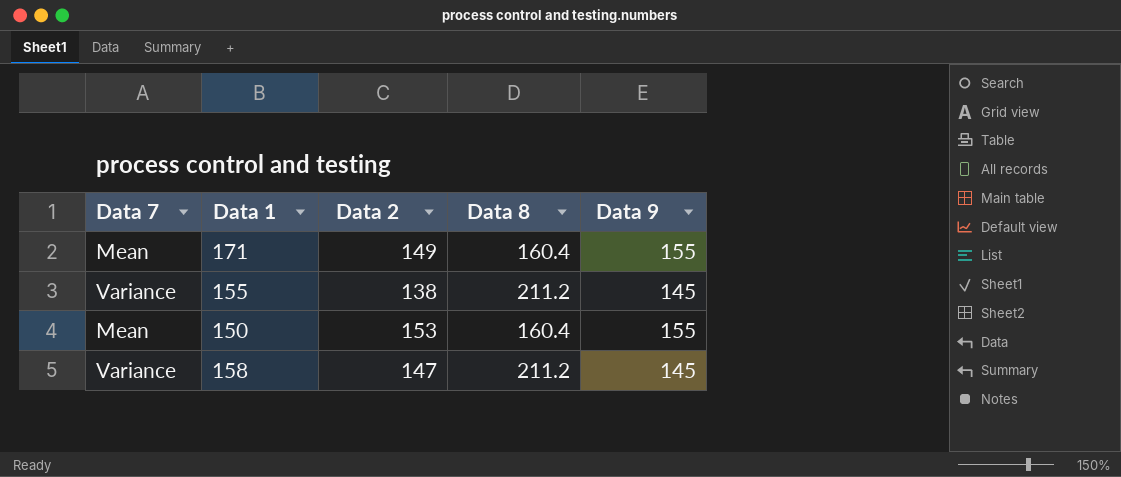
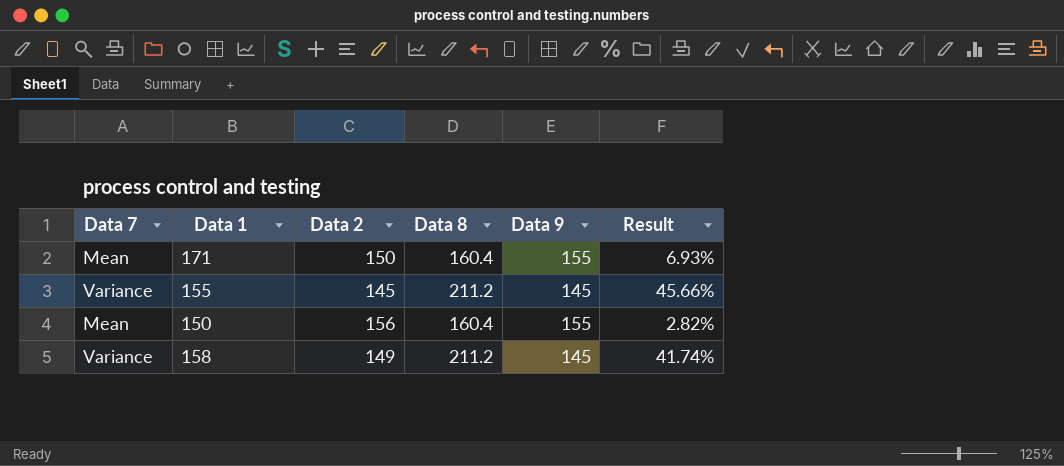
column Result | formula: none -> ([Data 8] - [Data 2]) / [Data 2]
171 | Data 2: 149 -> 150
155 | Data 2: 138 -> 145
150 | Data 2: 153 -> 156
158 | Data 2: 147 -> 149

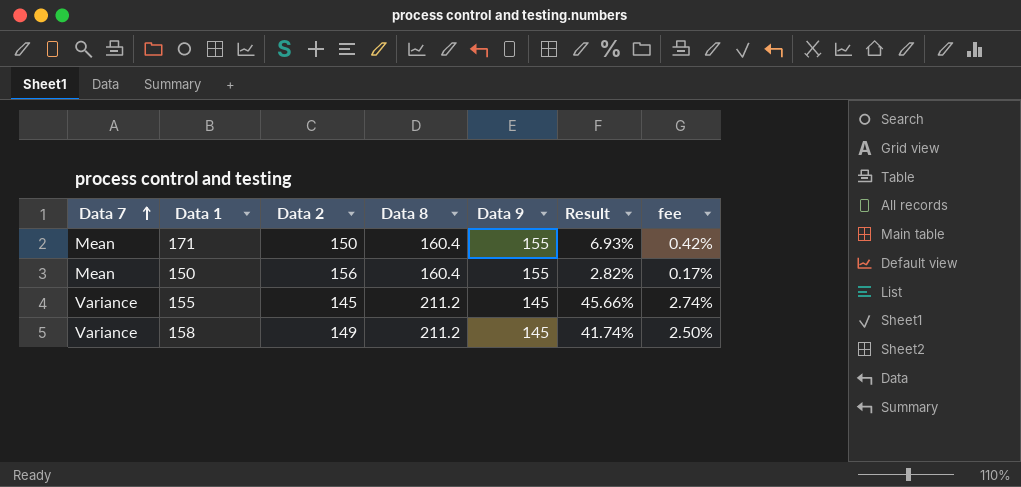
row order: none -> Data 7 ascending
column fee | formula: none -> [Result] * 0.06

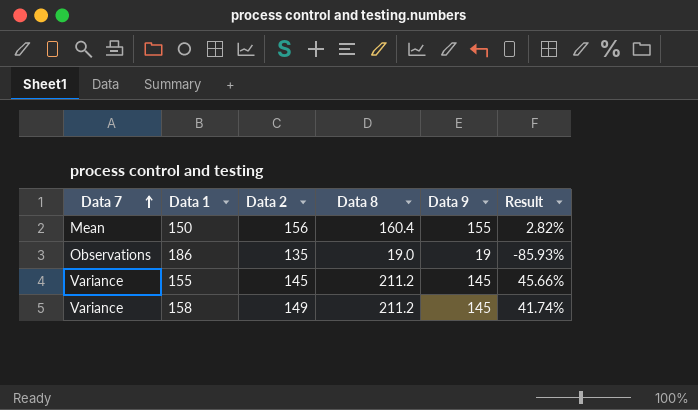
column fee | formula: [Result] * 0.06 -> none
row 171: Mean | 150 | 160.4 | 155 | 6.93% | 0.42% -> none
row 186: none -> Observations | 135 | 19.0 | 19 | -85.93%

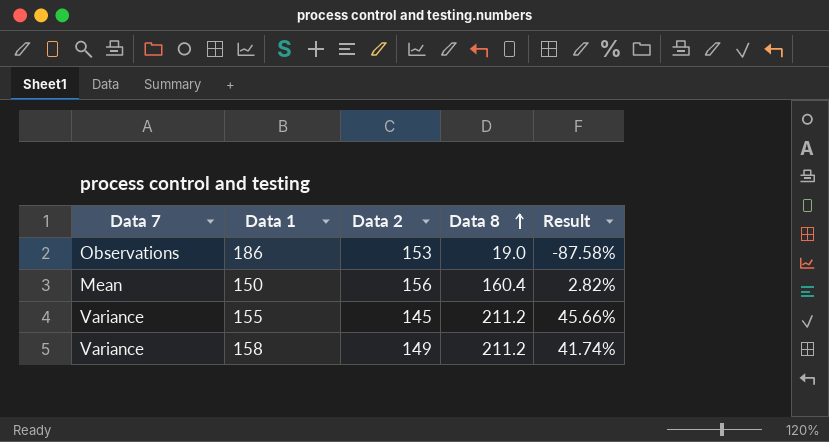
row order: Data 7 ascending -> Data 8 ascending
column Data 9 | position: 5 -> none
186 | Data 2: 135 -> 153
186 | Result: -85.93% -> -87.58%

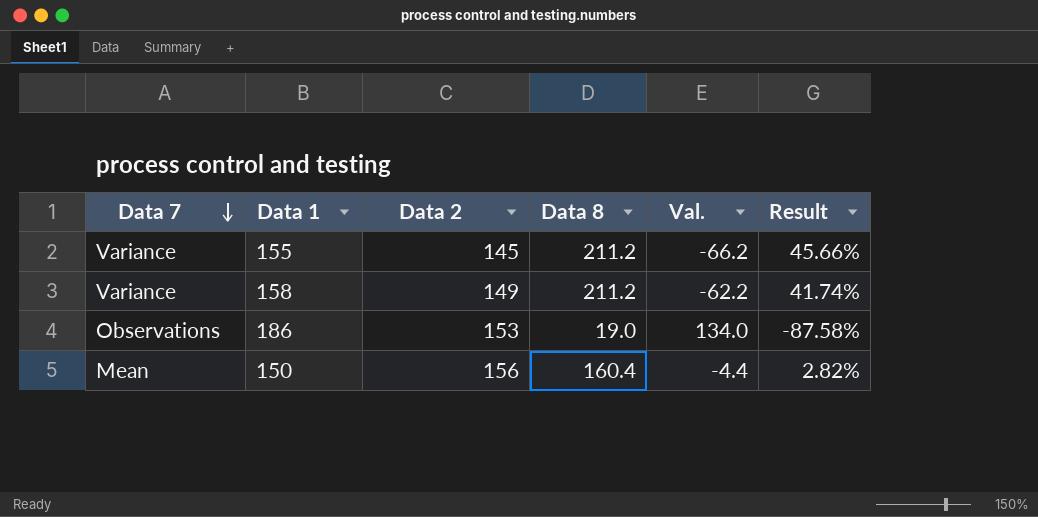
row order: Data 8 ascending -> Data 7 descending
column Val. | formula: none -> [Data 2] - [Data 8]

